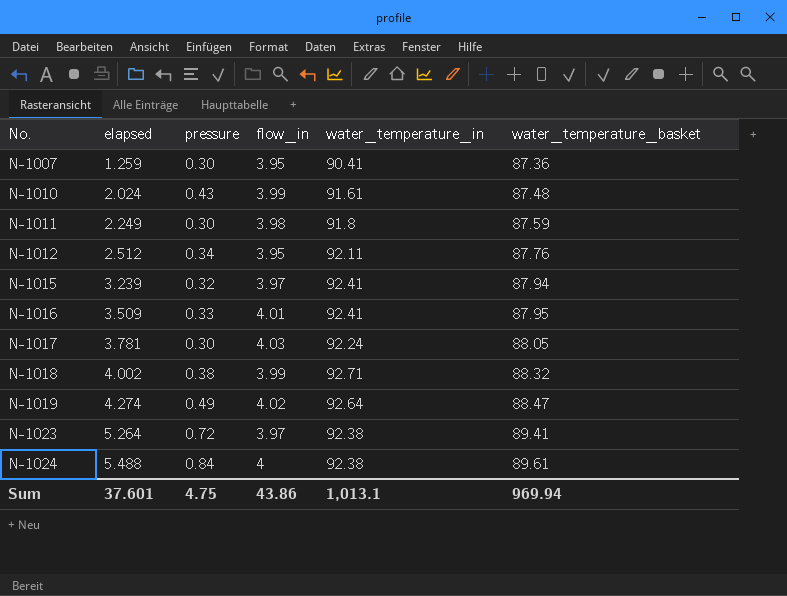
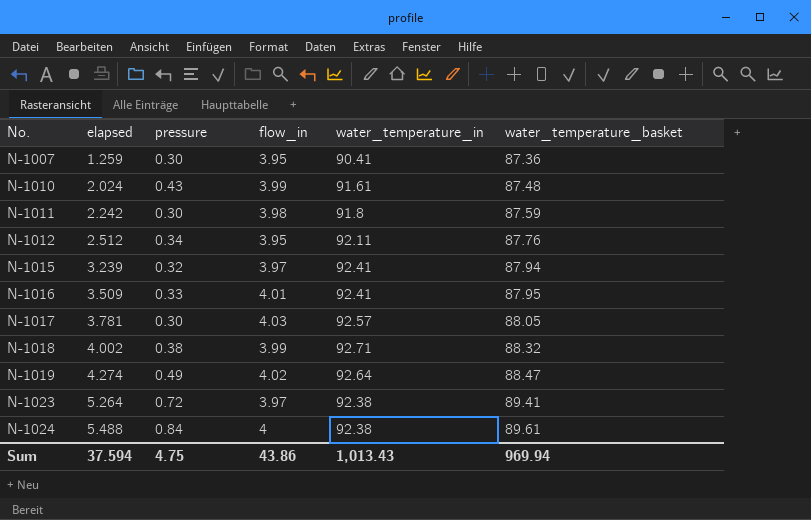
N-1011 | elapsed: 2.249 -> 2.242
N-1017 | water_temperature_in: 92.24 -> 92.57
Sum | elapsed: 37.601 -> 37.594
Sum | water_temperature_in: 1,013.1 -> 1,013.43

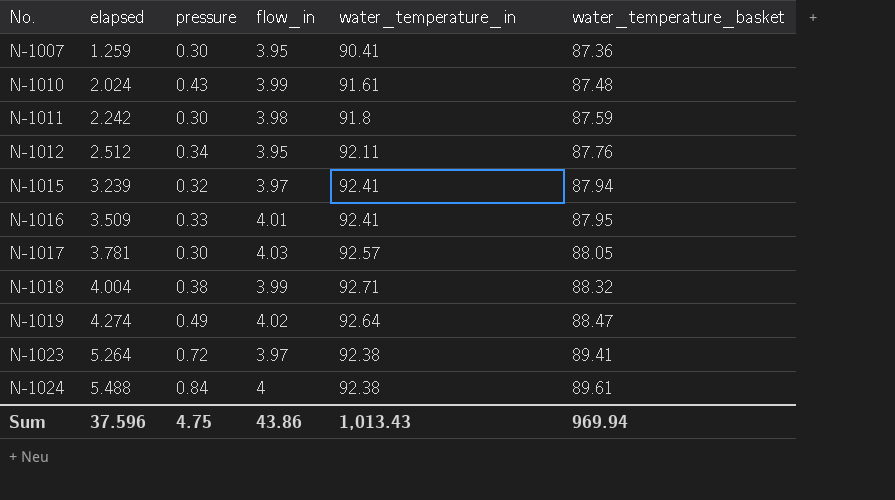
N-1018 | elapsed: 4.002 -> 4.004
Sum | elapsed: 37.594 -> 37.596

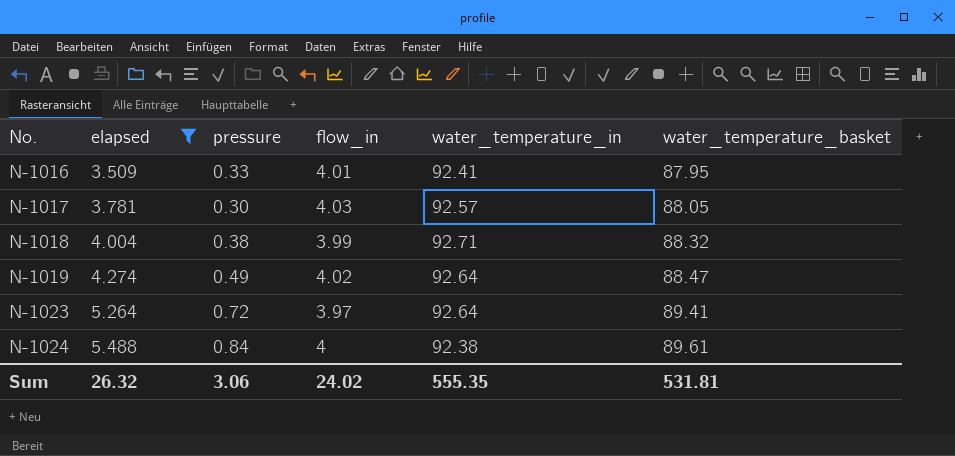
filter: none -> elapsed >= 3.509
N-1023 | water_temperature_in: 92.38 -> 92.64
Sum | elapsed: 37.596 -> 26.32
Sum | pressure: 4.75 -> 3.06
Sum | flow_in: 43.86 -> 24.02
Sum | water_temperature_in: 1,013.43 -> 555.35
Sum | water_temperature_basket: 969.94 -> 531.81

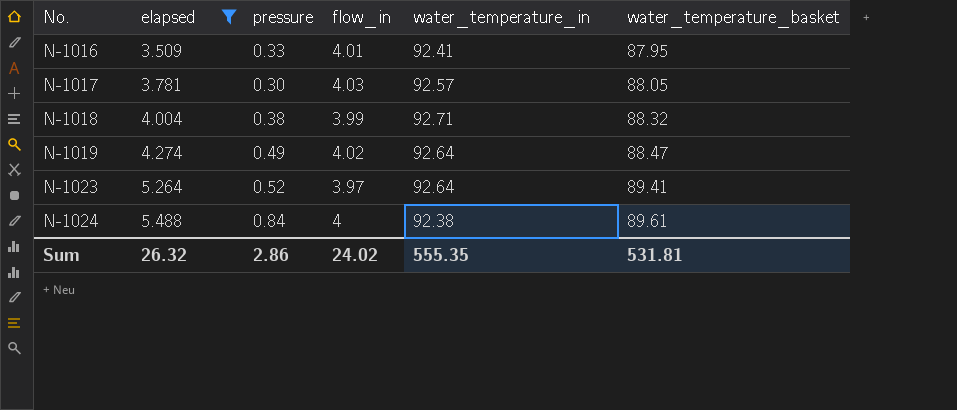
N-1023 | pressure: 0.72 -> 0.52
Sum | pressure: 3.06 -> 2.86

